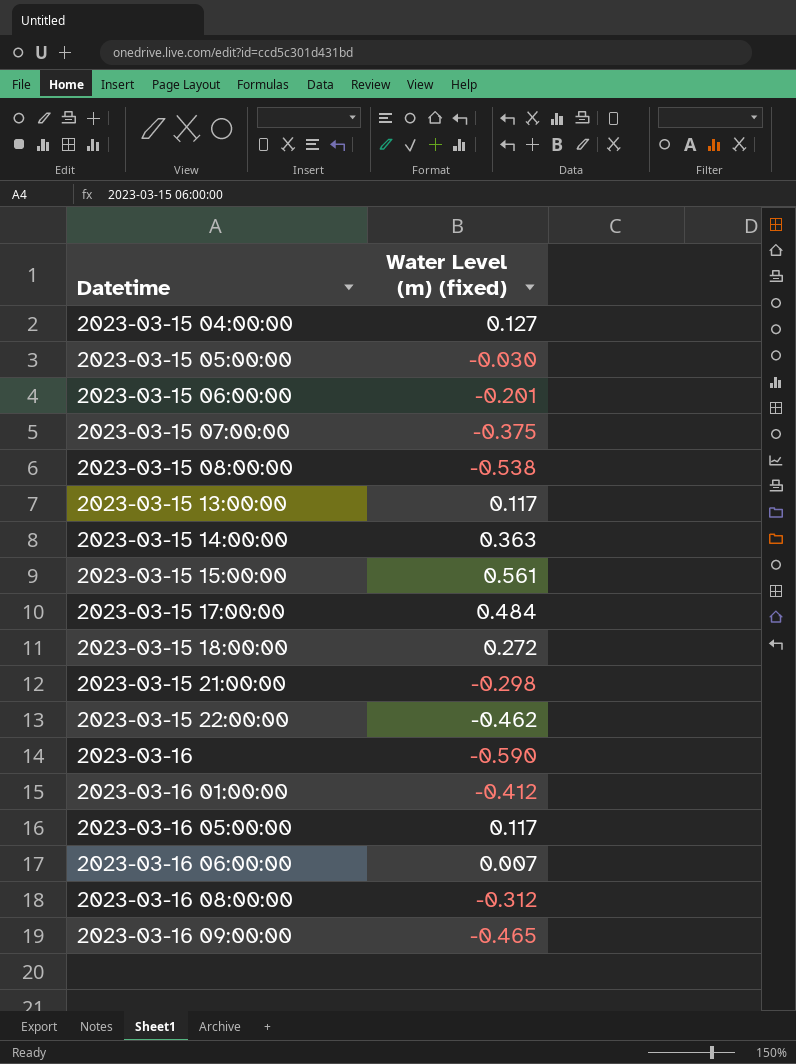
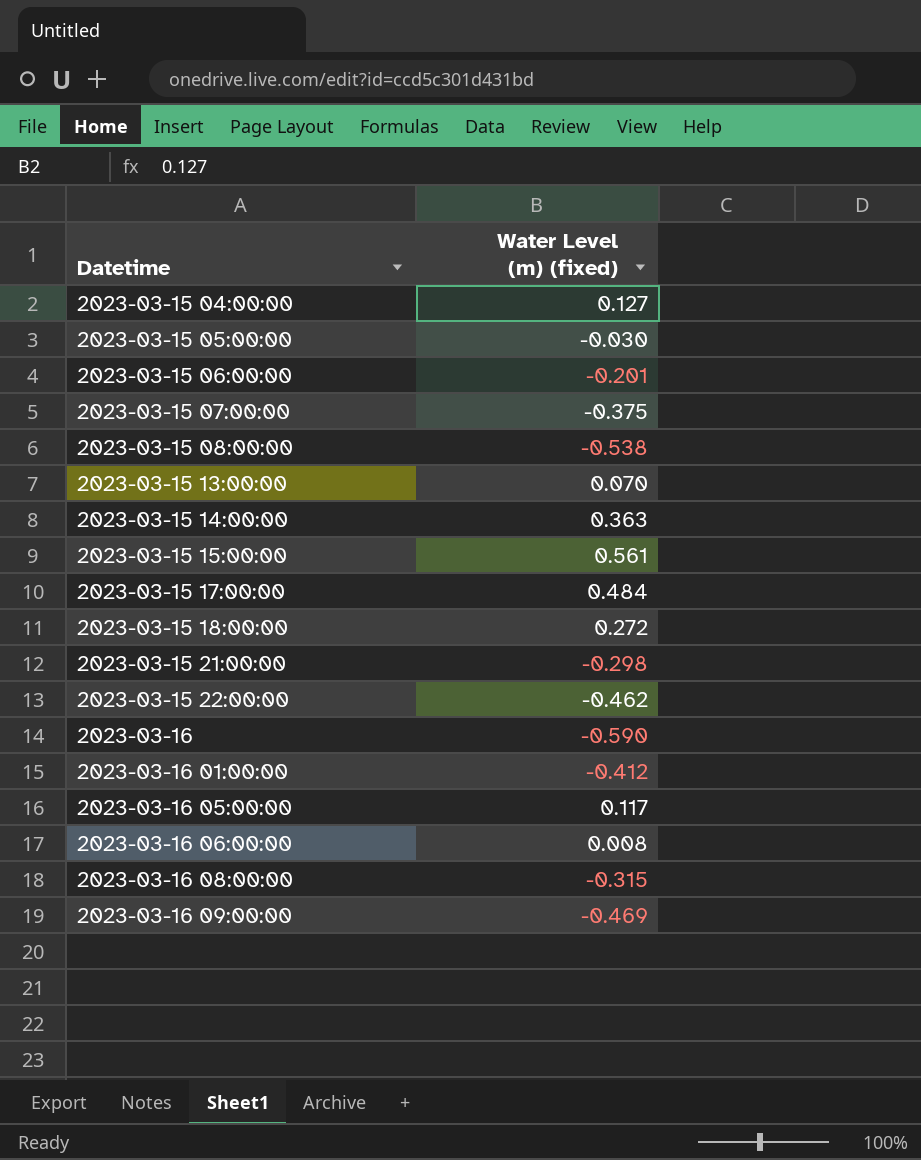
2023-03-15 13:00:00 | Water Level (m) (fixed): 0.117 -> 0.070
2023-03-16 06:00:00 | Water Level (m) (fixed): 0.007 -> 0.008
2023-03-16 08:00:00 | Water Level (m) (fixed): -0.312 -> -0.315
2023-03-16 09:00:00 | Water Level (m) (fixed): -0.465 -> -0.469

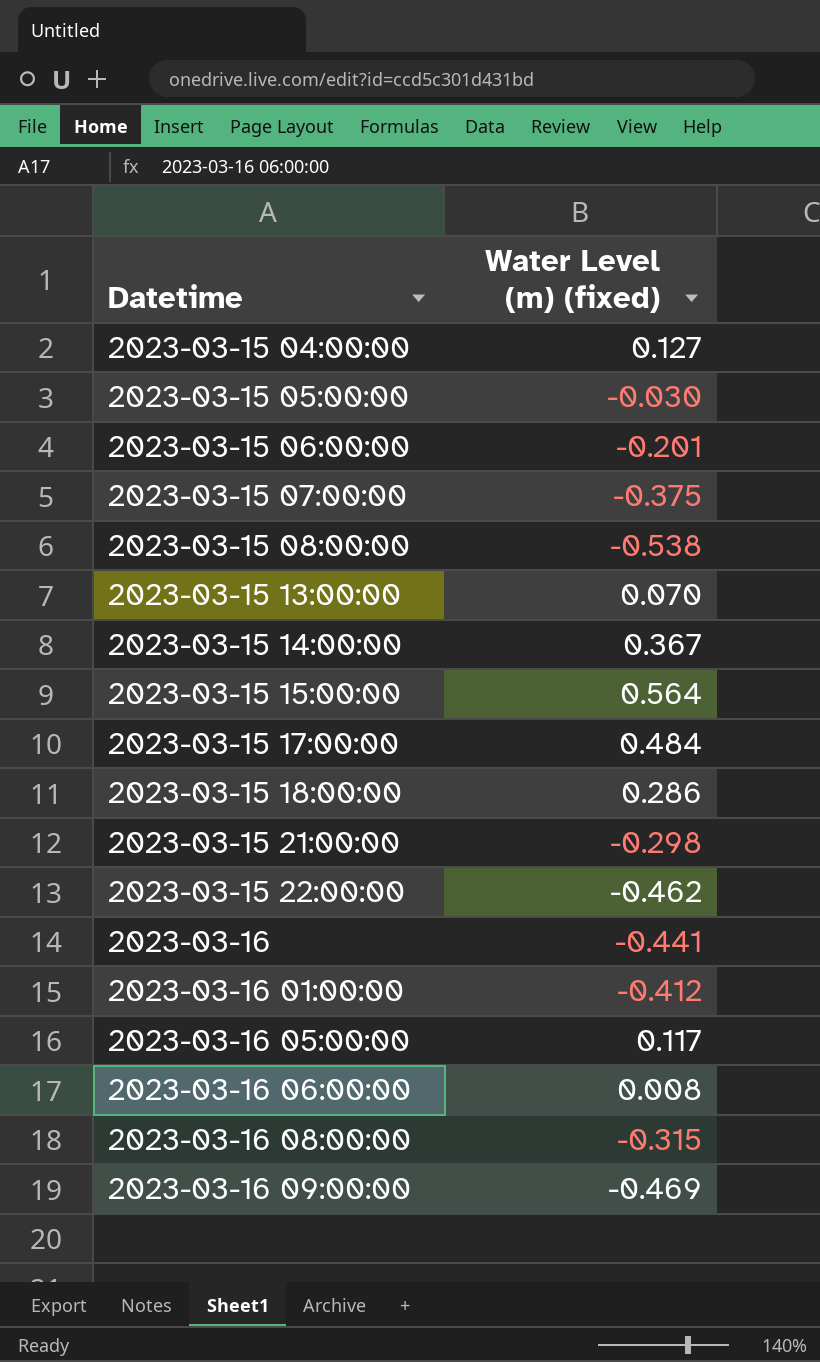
2023-03-15 14:00:00 | Water Level (m) (fixed): 0.363 -> 0.367
2023-03-15 15:00:00 | Water Level (m) (fixed): 0.561 -> 0.564
2023-03-15 18:00:00 | Water Level (m) (fixed): 0.272 -> 0.286
2023-03-16 | Water Level (m) (fixed): -0.590 -> -0.441

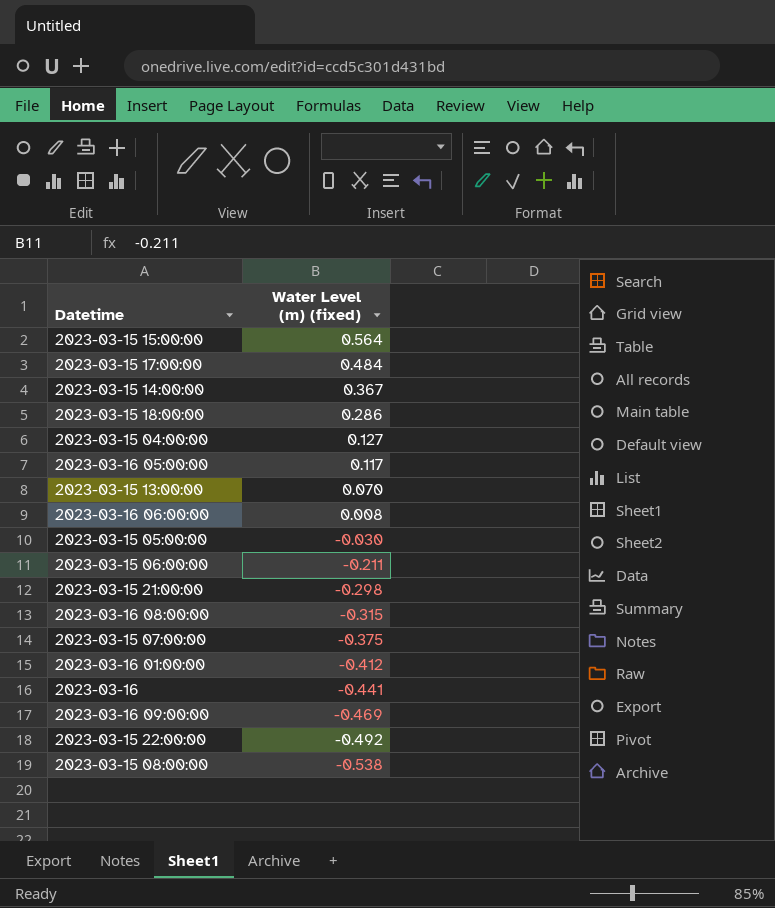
row order: Datetime ascending -> Water Level (m) (fixed) descending
2023-03-15 06:00:00 | Water Level (m) (fixed): -0.201 -> -0.211
2023-03-15 22:00:00 | Water Level (m) (fixed): -0.462 -> -0.492

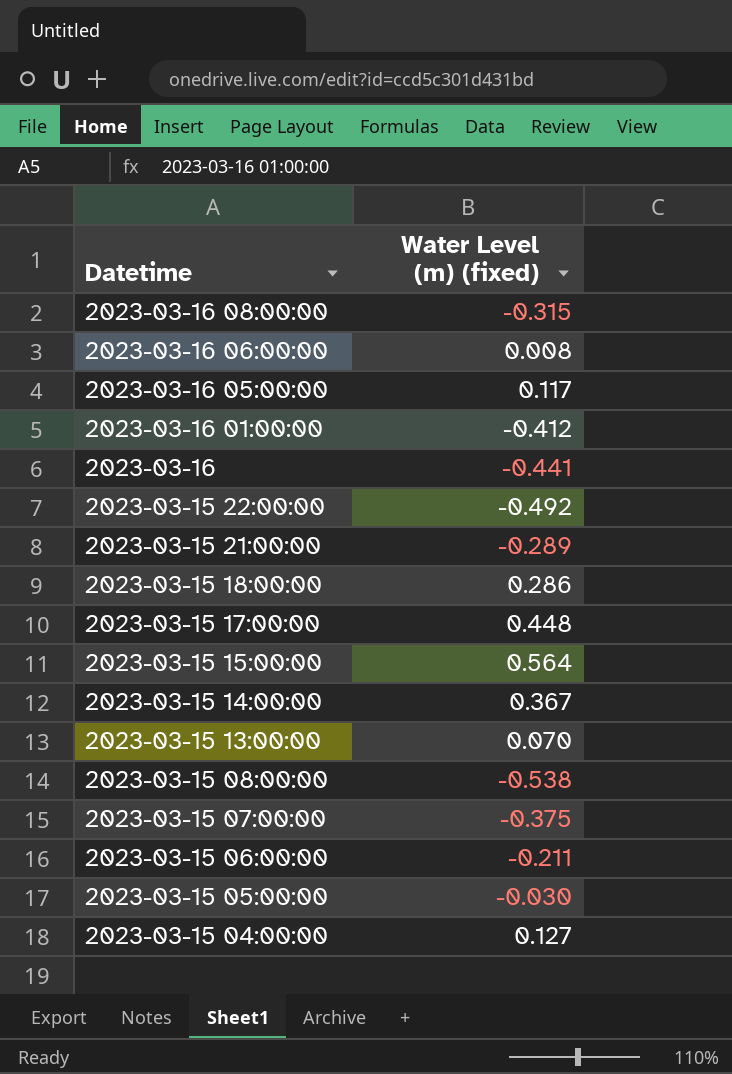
row order: Water Level (m) (fixed) descending -> Datetime descending
row 2023-03-16 09:00:00: -0.469 -> none
2023-03-15 21:00:00 | Water Level (m) (fixed): -0.298 -> -0.289
2023-03-15 17:00:00 | Water Level (m) (fixed): 0.484 -> 0.448

